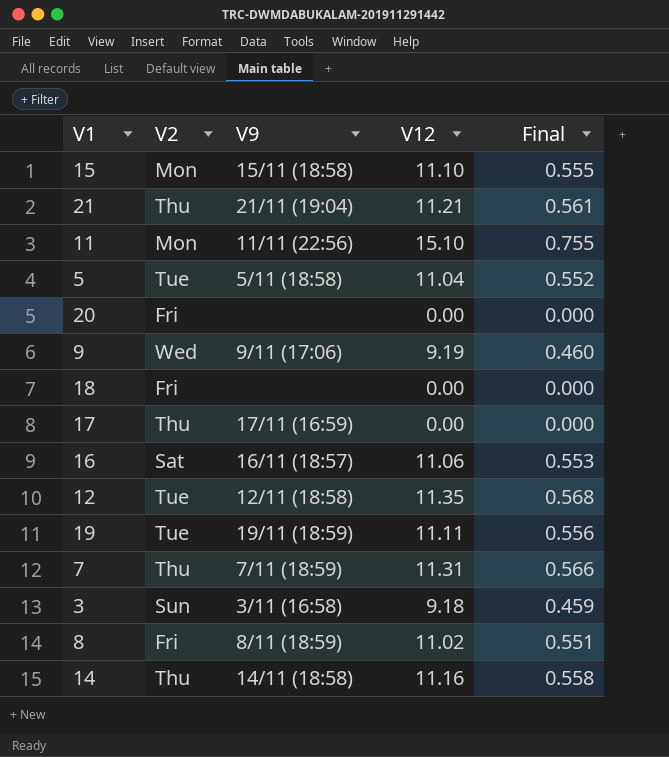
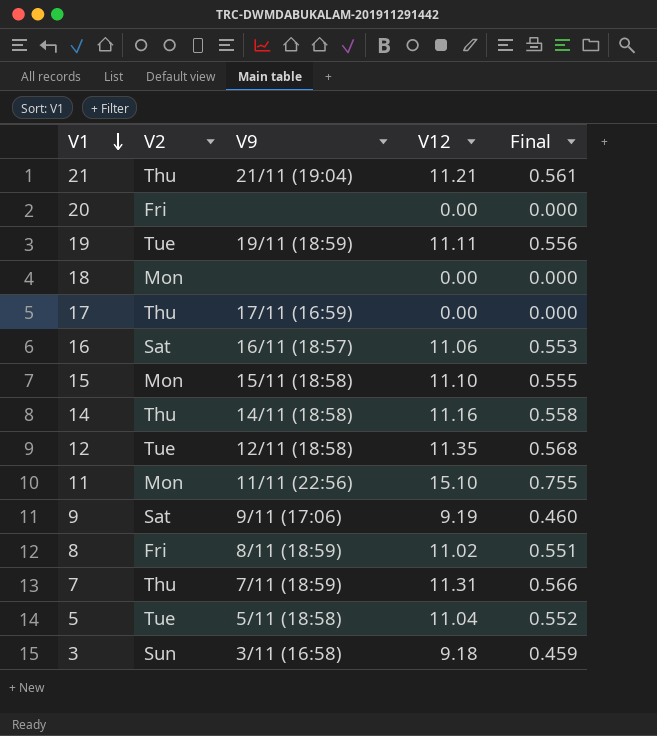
row order: none -> V1 descending
18 | V2: Fri -> Mon
9 | V2: Wed -> Sat

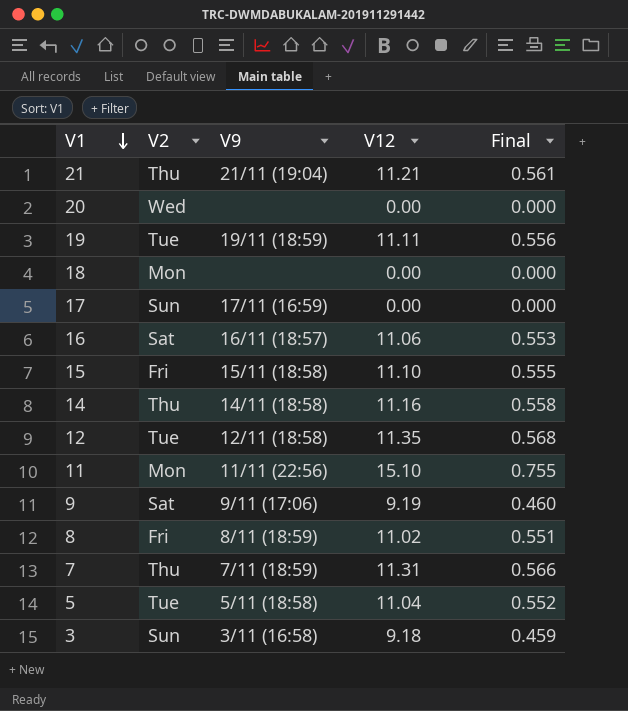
20 | V2: Fri -> Wed
17 | V2: Thu -> Sun
15 | V2: Mon -> Fri

